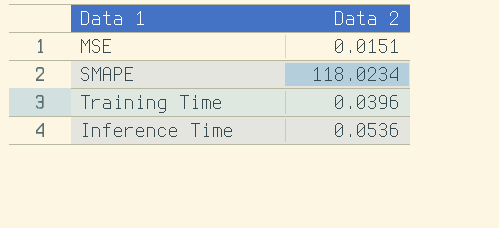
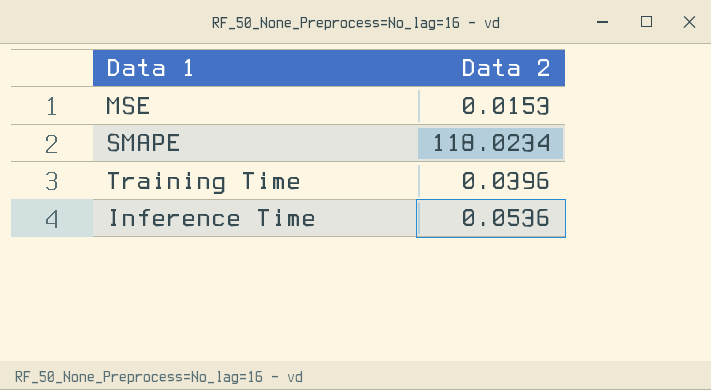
MSE | Data 2: 0.0151 -> 0.0153

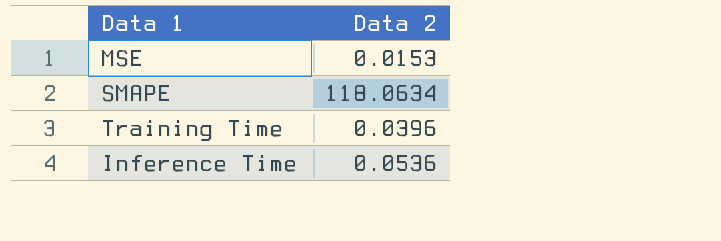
SMAPE | Data 2: 118.0234 -> 118.0634

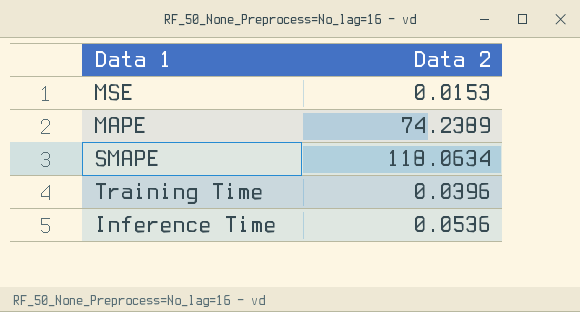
row MAPE: none -> 74.2389

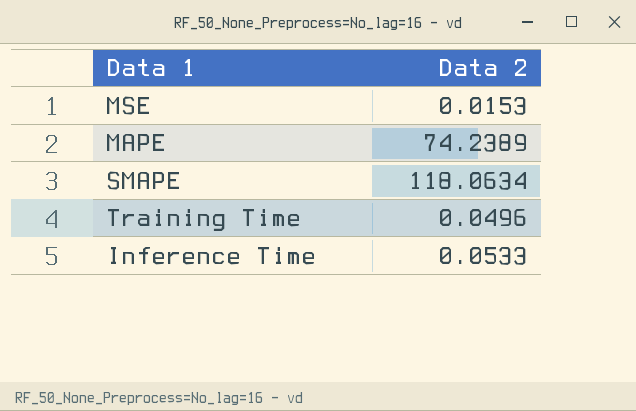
Training Time | Data 2: 0.0396 -> 0.0496
Inference Time | Data 2: 0.0536 -> 0.0533

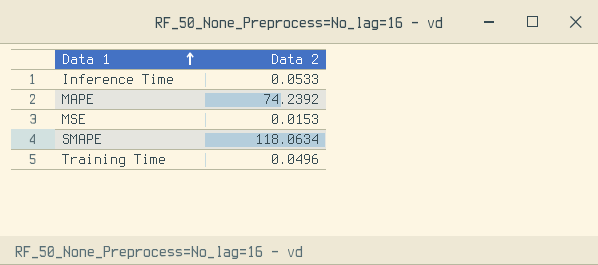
row order: none -> Data 1 ascending
MAPE | Data 2: 74.2389 -> 74.2392

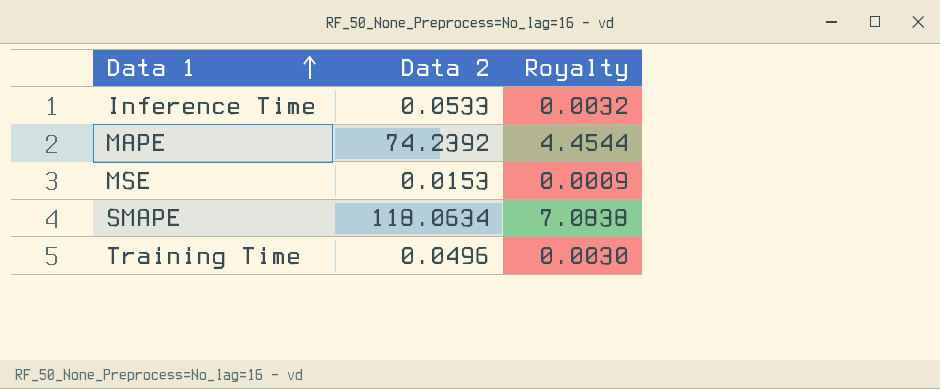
column Royalty | formula: none -> [Data 2] * 0.06

